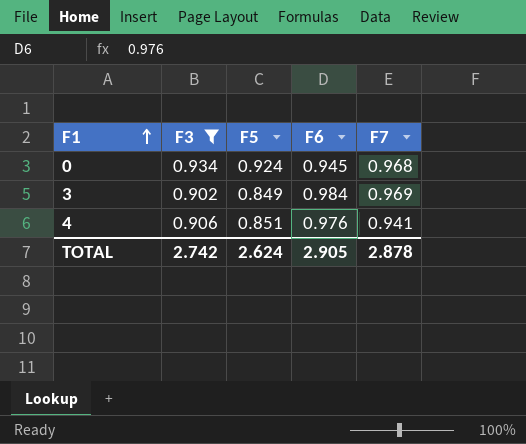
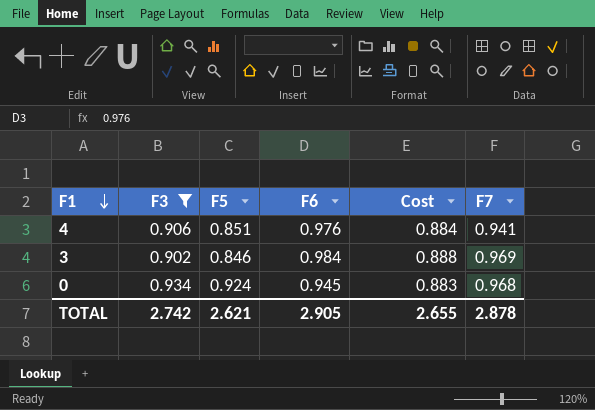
row order: F1 ascending -> F1 descending
column Cost | formula: none -> [F3] * [F6]
3 | F5: 0.849 -> 0.846
TOTAL | F5: 2.624 -> 2.621

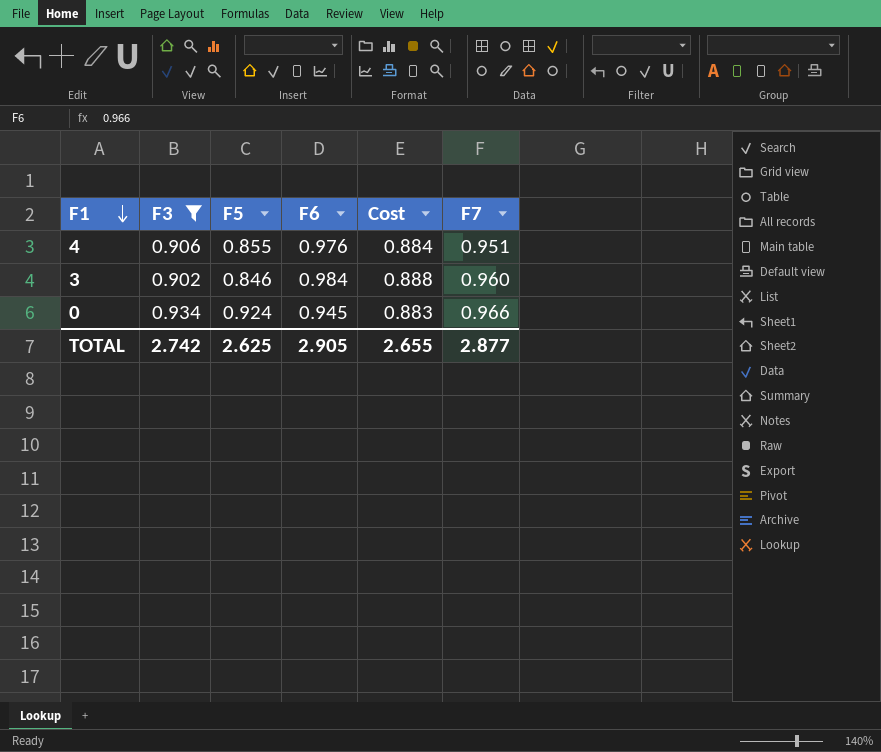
4 | F5: 0.851 -> 0.855
4 | F7: 0.941 -> 0.951
3 | F7: 0.969 -> 0.960
0 | F7: 0.968 -> 0.966
TOTAL | F5: 2.621 -> 2.625
TOTAL | F7: 2.878 -> 2.877

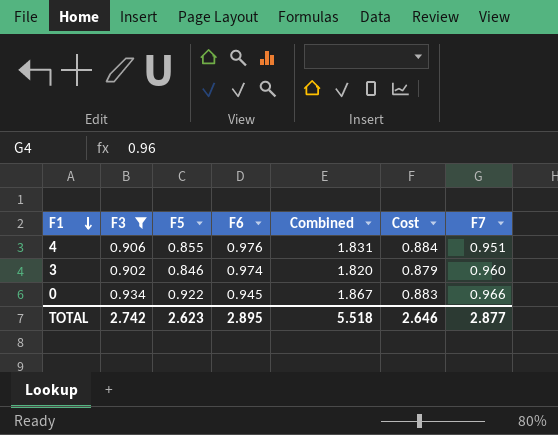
column Combined | formula: none -> [F5] + [F6]
3 | F6: 0.984 -> 0.974
3 | Cost: 0.888 -> 0.879
0 | F5: 0.924 -> 0.922
TOTAL | F5: 2.625 -> 2.623
TOTAL | F6: 2.905 -> 2.895
TOTAL | Cost: 2.655 -> 2.646

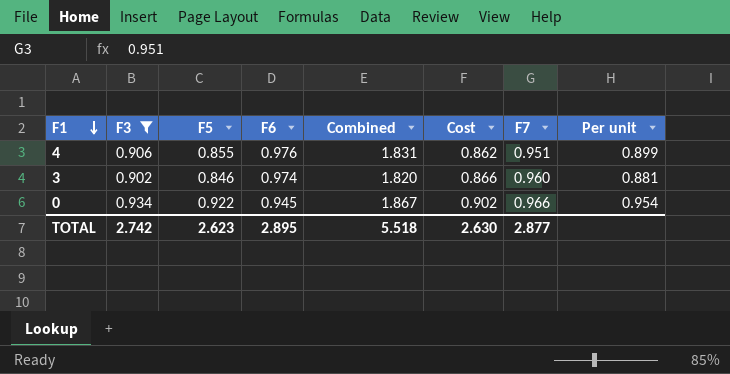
column Cost | formula: [F3] * [F6] -> [F3] * [F7]
column Per unit | formula: none -> [F5] / [F7]
TOTAL | Cost: 2.646 -> 2.630

